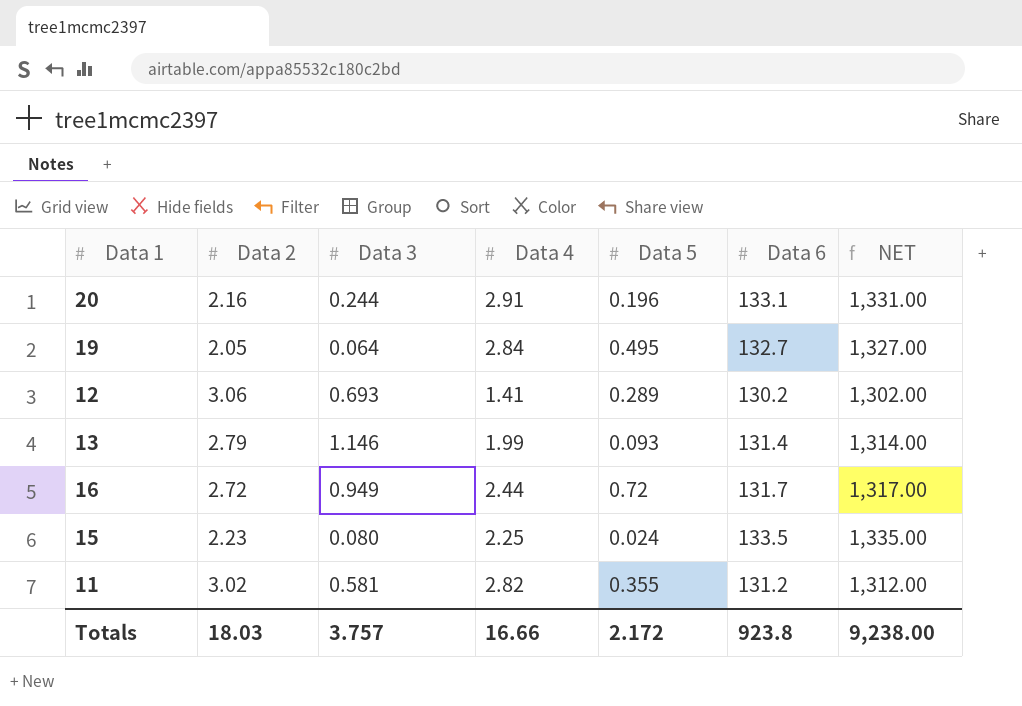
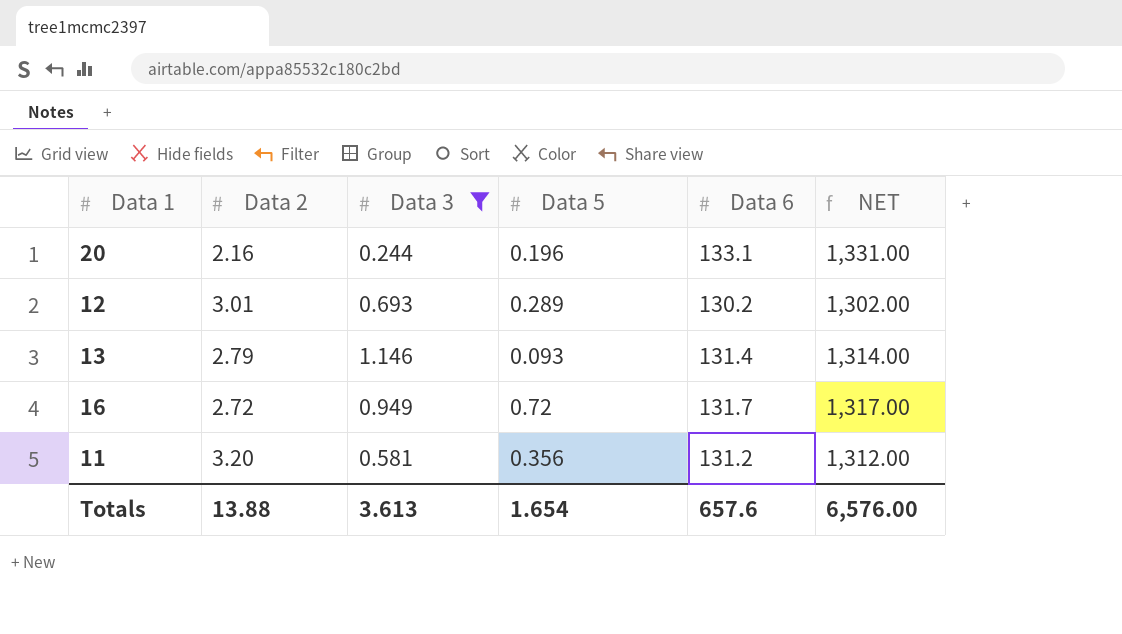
filter: none -> Data 3 >= 0.244
column Data 4 | position: 4 -> none
12 | Data 2: 3.06 -> 3.01
11 | Data 2: 3.02 -> 3.20
11 | Data 5: 0.355 -> 0.356
Totals | Data 2: 18.03 -> 13.88
Totals | Data 3: 3.757 -> 3.613
Totals | Data 5: 2.172 -> 1.654
Totals | Data 6: 923.8 -> 657.6
Totals | NET: 9,238.00 -> 6,576.00

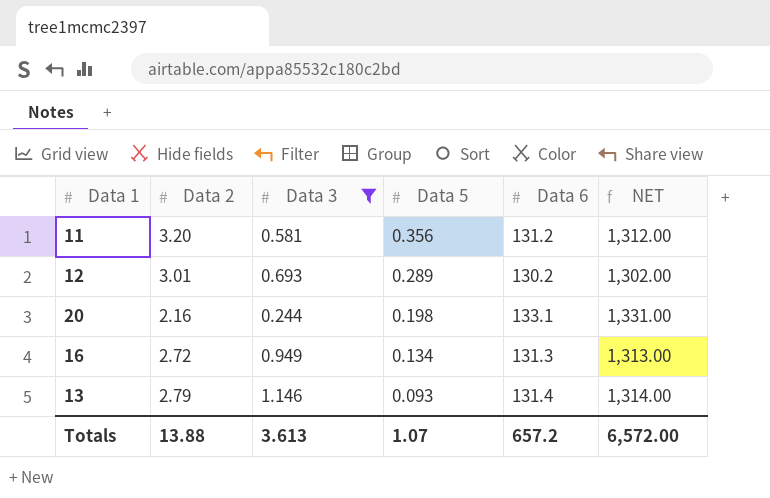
row order: none -> Data 5 descending
20 | Data 5: 0.196 -> 0.198
16 | Data 5: 0.72 -> 0.134
16 | Data 6: 131.7 -> 131.3
16 | NET: 1,317.00 -> 1,313.00
Totals | Data 5: 1.654 -> 1.07
Totals | Data 6: 657.6 -> 657.2
Totals | NET: 6,576.00 -> 6,572.00

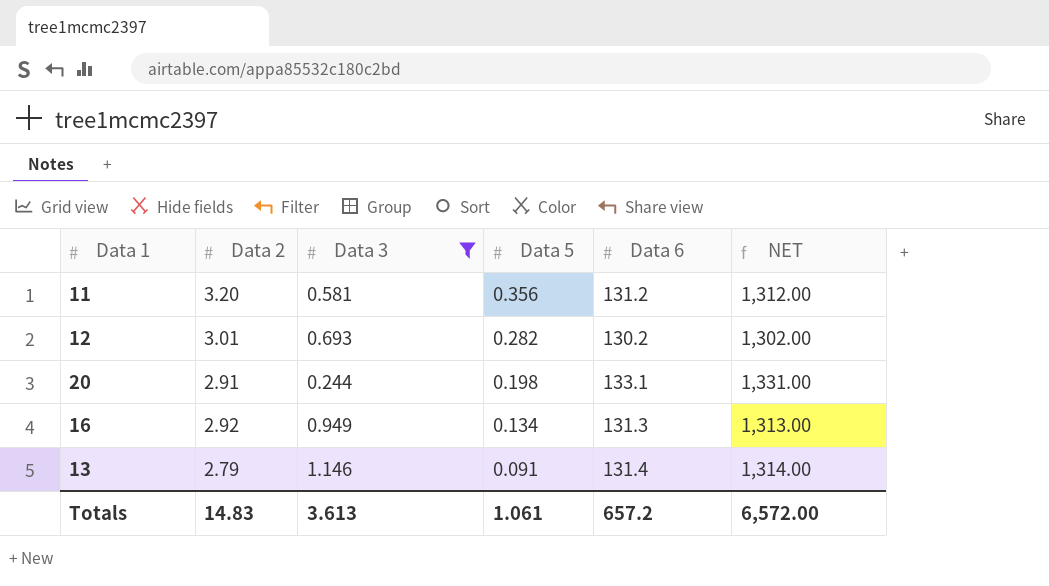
12 | Data 5: 0.289 -> 0.282
20 | Data 2: 2.16 -> 2.91
16 | Data 2: 2.72 -> 2.92
13 | Data 5: 0.093 -> 0.091
Totals | Data 2: 13.88 -> 14.83
Totals | Data 5: 1.07 -> 1.061

